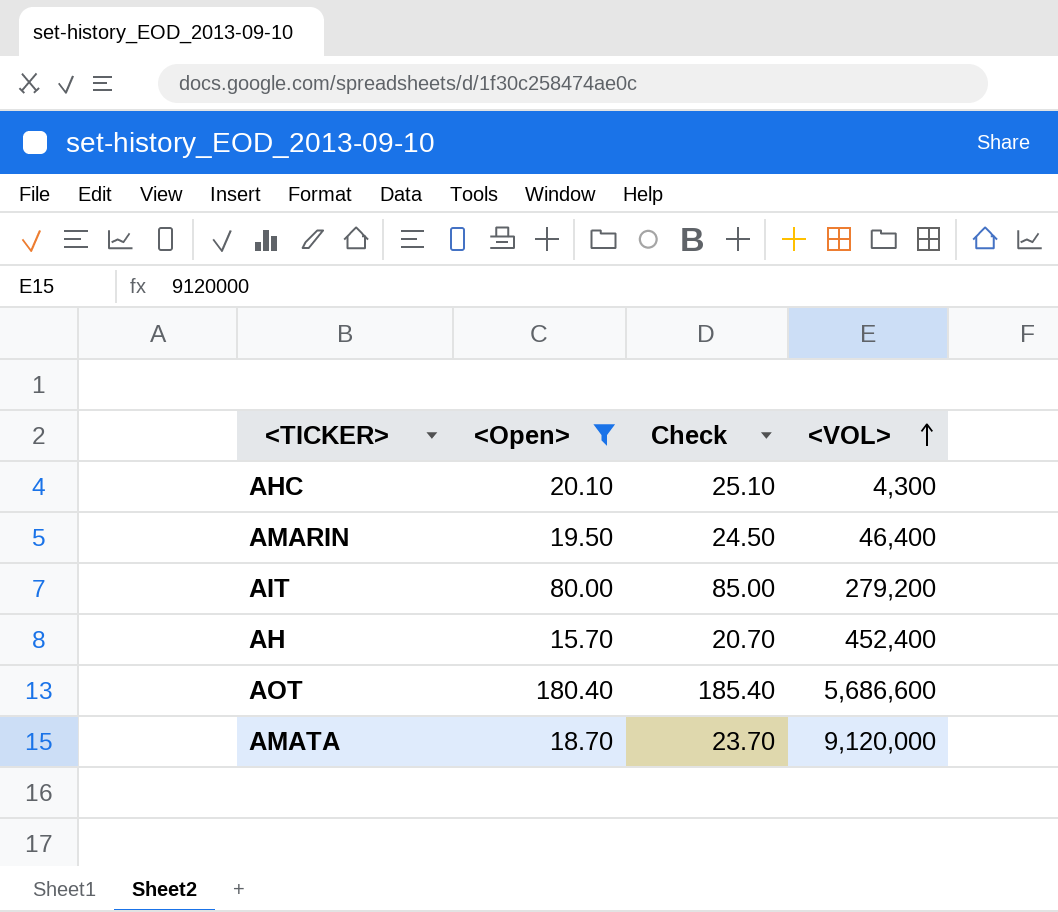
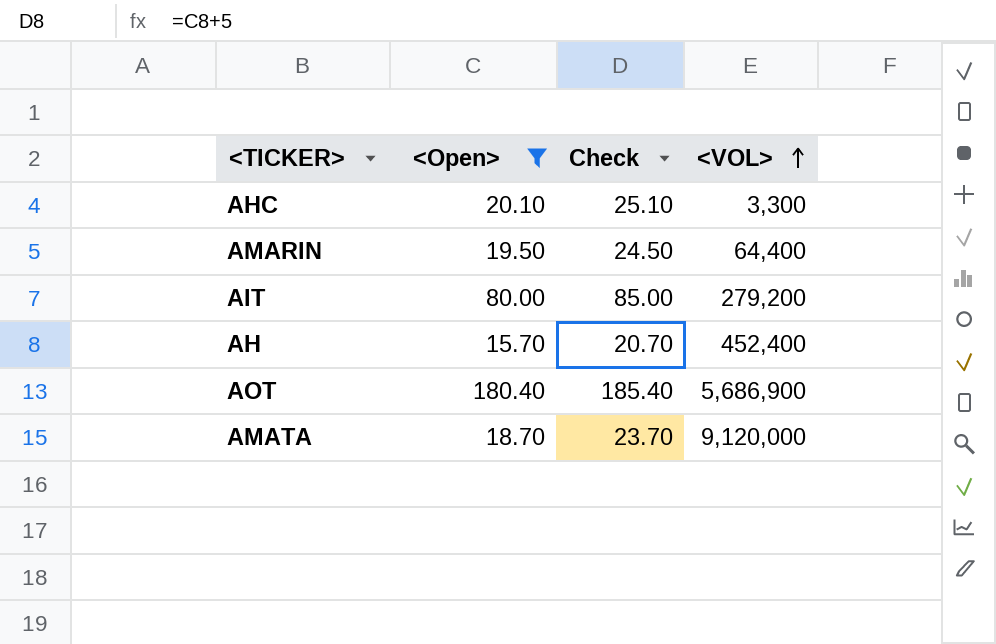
AHC | <VOL>: 4,300 -> 3,300
AMARIN | <VOL>: 46,400 -> 64,400
AOT | <VOL>: 5,686,600 -> 5,686,900

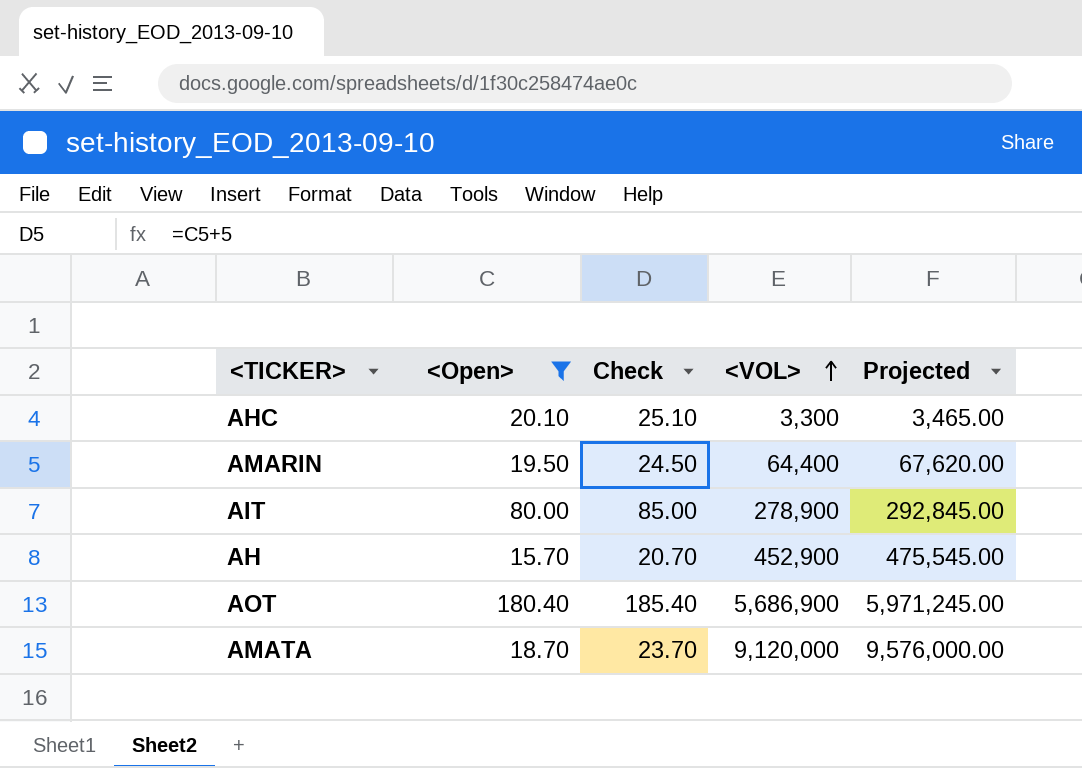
column Projected | formula: none -> [<VOL>] * 1.05
AIT | <VOL>: 279,200 -> 278,900
AH | <VOL>: 452,400 -> 452,900

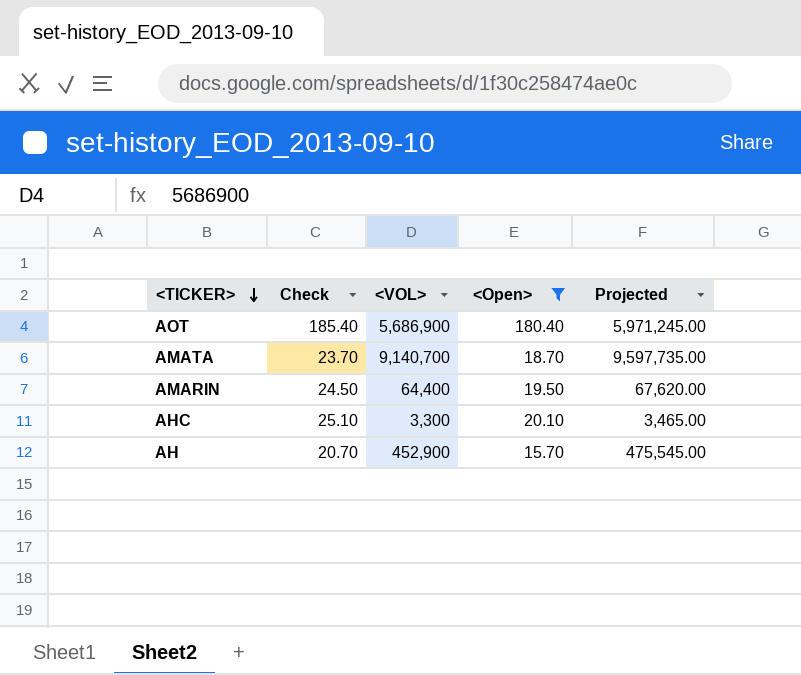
row order: <VOL> ascending -> <TICKER> descending
column <Open> | position: 2 -> 4
row AIT: 80.00 | 85.00 | 278,900 | 292,845.00 -> none
AMATA | <VOL>: 9,120,000 -> 9,140,700
AMATA | Projected: 9,576,000.00 -> 9,597,735.00

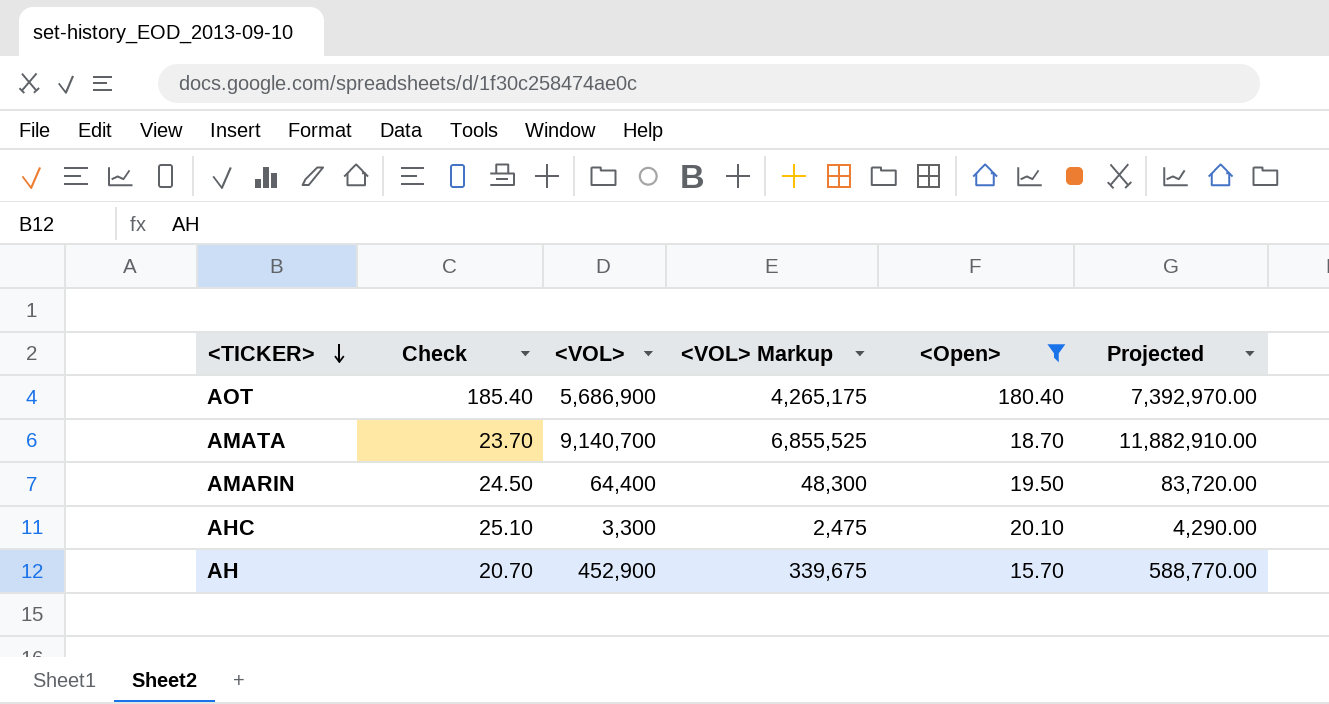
column <VOL> Markup | formula: none -> [<VOL>] * 0.75
column Projected | formula: [<VOL>] * 1.05 -> [<VOL>] * 1.3

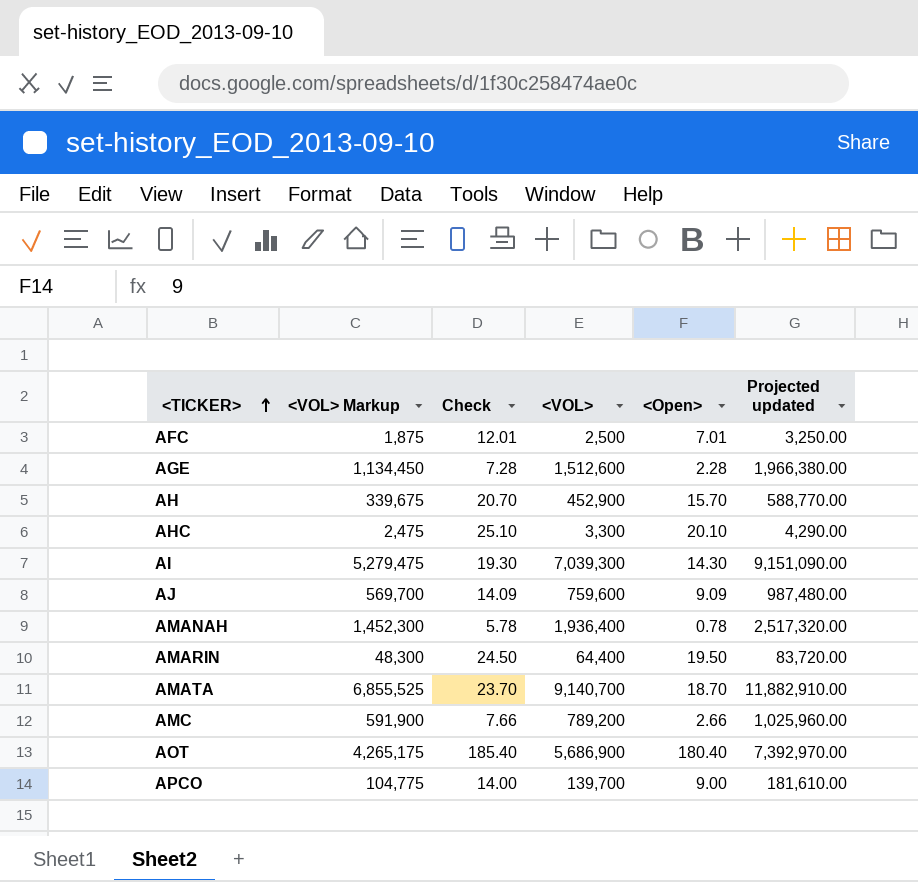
filter: <Open> >= 15.70 -> none
row order: <TICKER> descending -> <TICKER> ascending
column <VOL> Markup | position: 4 -> 2
column name: Projected -> Projected updated

